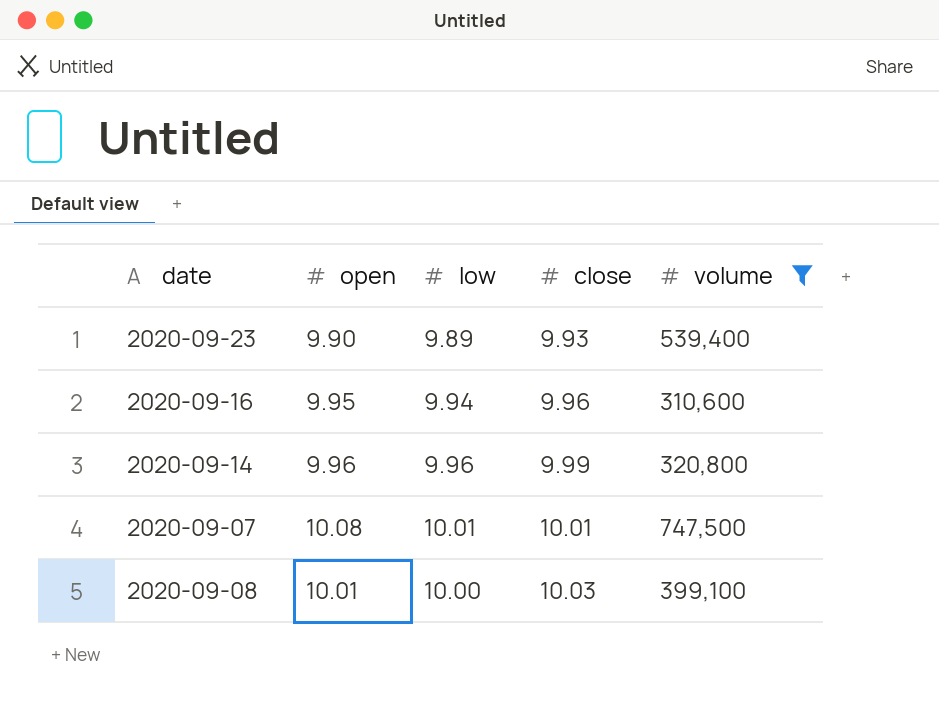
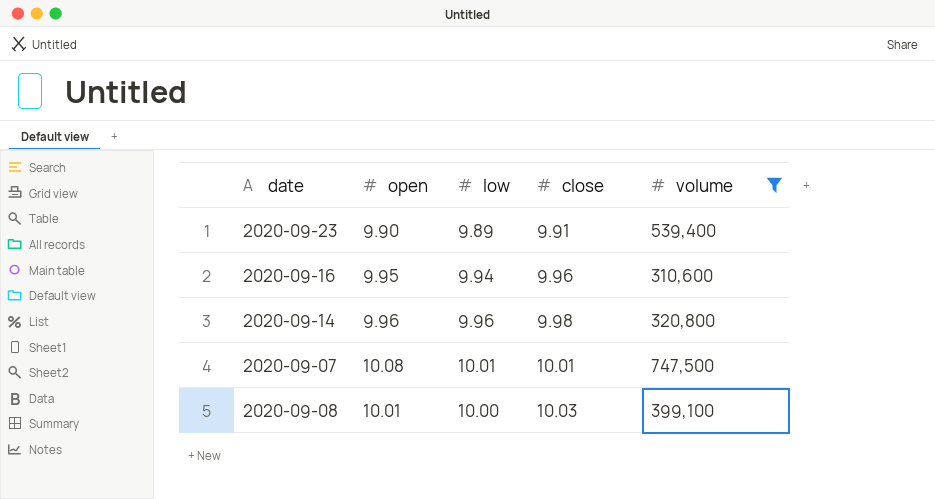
2020-09-23 | close: 9.93 -> 9.91
2020-09-14 | close: 9.99 -> 9.98

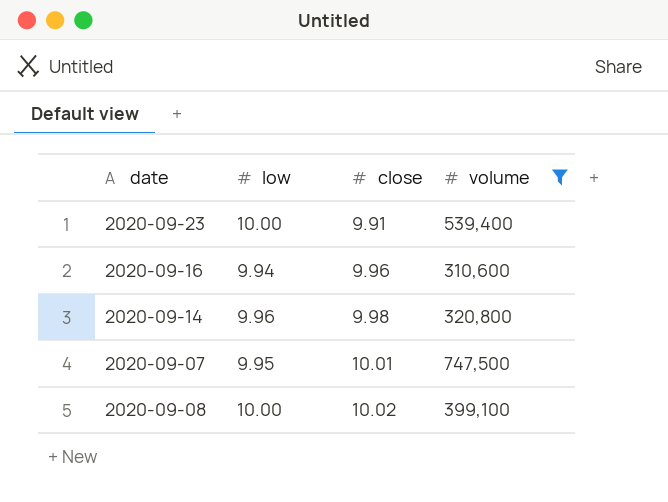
column open | position: 2 -> none
2020-09-23 | low: 9.89 -> 10.00
2020-09-07 | low: 10.01 -> 9.95
2020-09-08 | close: 10.03 -> 10.02

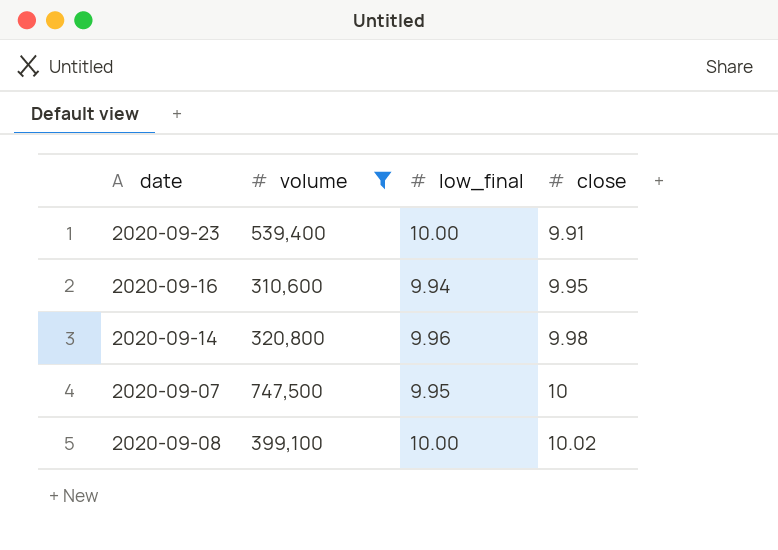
column volume | position: 4 -> 2
column name: low -> low_final
2020-09-16 | close: 9.96 -> 9.95
2020-09-07 | close: 10.01 -> 10

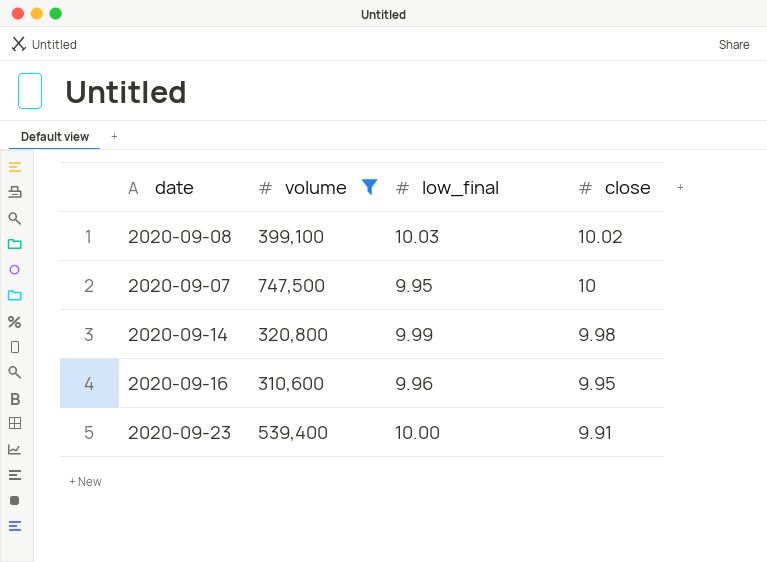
row order: close ascending -> close descending
2020-09-08 | low_final: 10.00 -> 10.03
2020-09-14 | low_final: 9.96 -> 9.99
2020-09-16 | low_final: 9.94 -> 9.96

